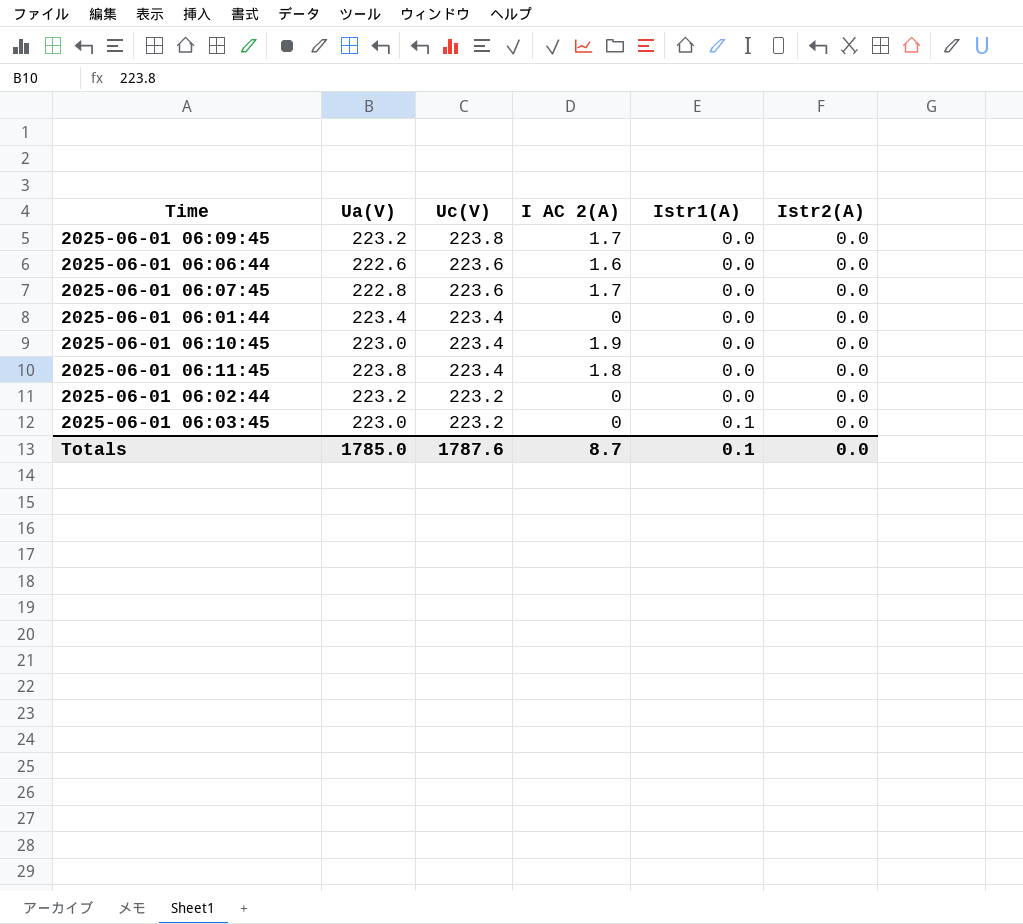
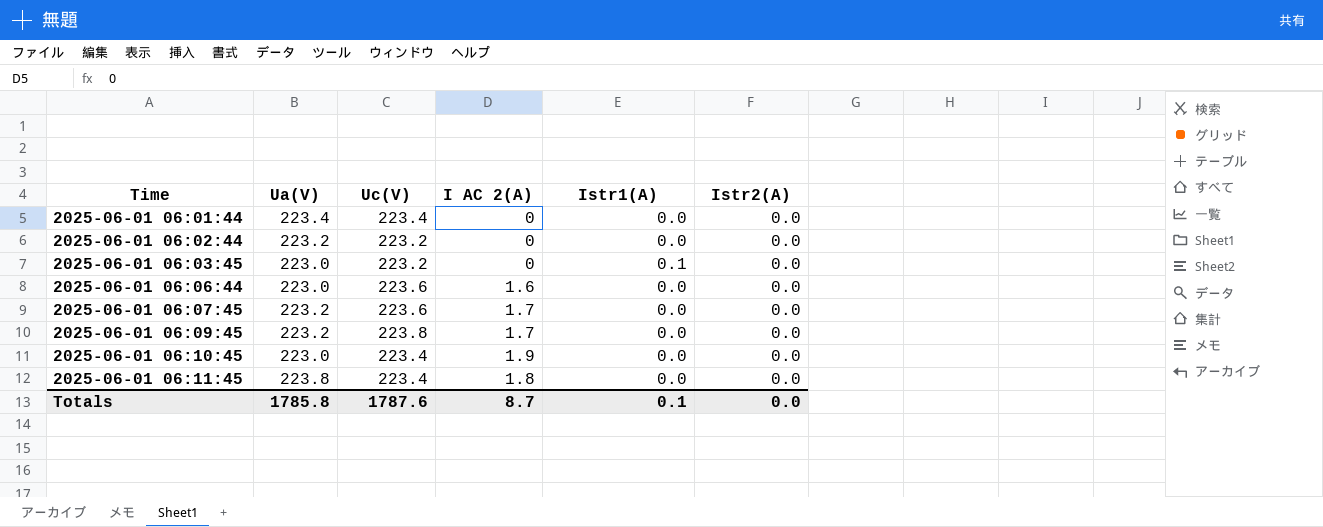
row order: Uc(V) descending -> Time ascending
2025-06-01 06:06:44 | Ua(V): 222.6 -> 223.0
2025-06-01 06:07:45 | Ua(V): 222.8 -> 223.2
Totals | Ua(V): 1785.0 -> 1785.8

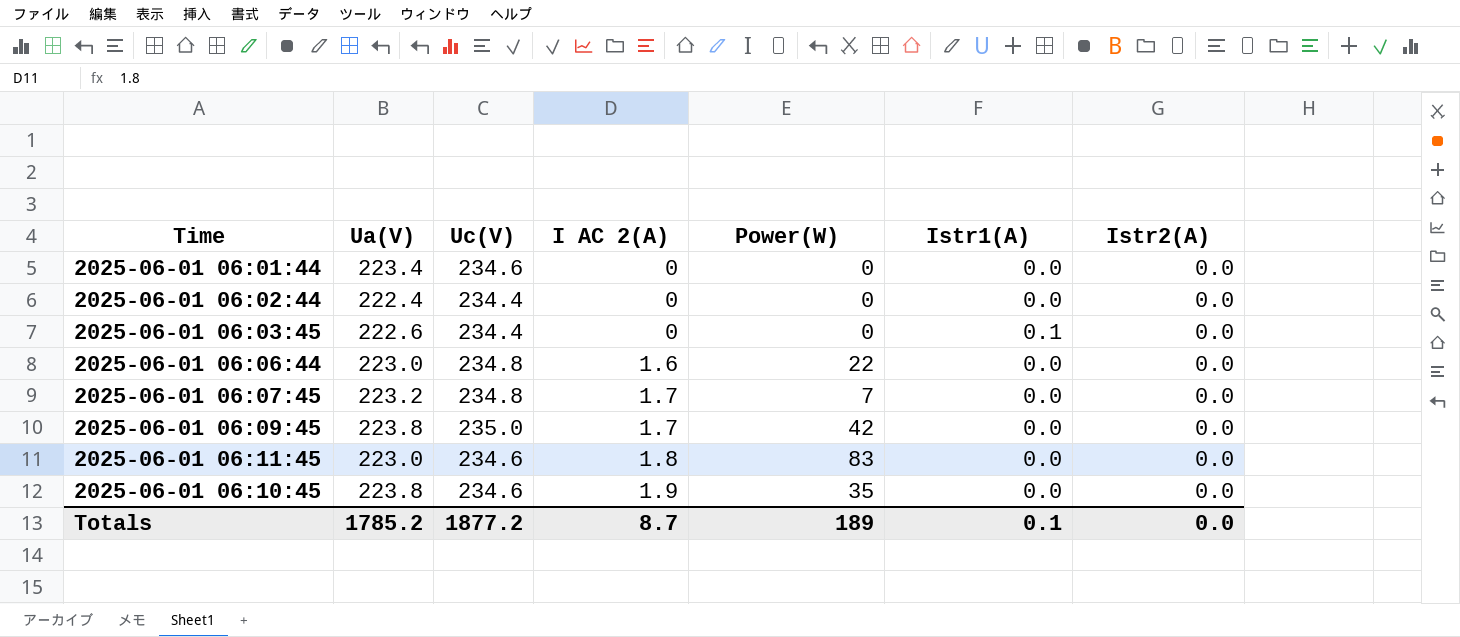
row order: Time ascending -> I AC 2(A) ascending
column Power(W) | position: none -> 5
2025-06-01 06:01:44 | Uc(V): 223.4 -> 234.6
2025-06-01 06:02:44 | Ua(V): 223.2 -> 222.4
2025-06-01 06:02:44 | Uc(V): 223.2 -> 234.4
2025-06-01 06:03:45 | Ua(V): 223.0 -> 222.6
2025-06-01 06:03:45 | Uc(V): 223.2 -> 234.4
2025-06-01 06:06:44 | Uc(V): 223.6 -> 234.8
2025-06-01 06:07:45 | Uc(V): 223.6 -> 234.8
2025-06-01 06:09:45 | Ua(V): 223.2 -> 223.8
2025-06-01 06:09:45 | Uc(V): 223.8 -> 235.0
2025-06-01 06:11:45 | Ua(V): 223.8 -> 223.0
2025-06-01 06:11:45 | Uc(V): 223.4 -> 234.6
2025-06-01 06:10:45 | Ua(V): 223.0 -> 223.8
2025-06-01 06:10:45 | Uc(V): 223.4 -> 234.6
Totals | Ua(V): 1785.8 -> 1785.2
Totals | Uc(V): 1787.6 -> 1877.2

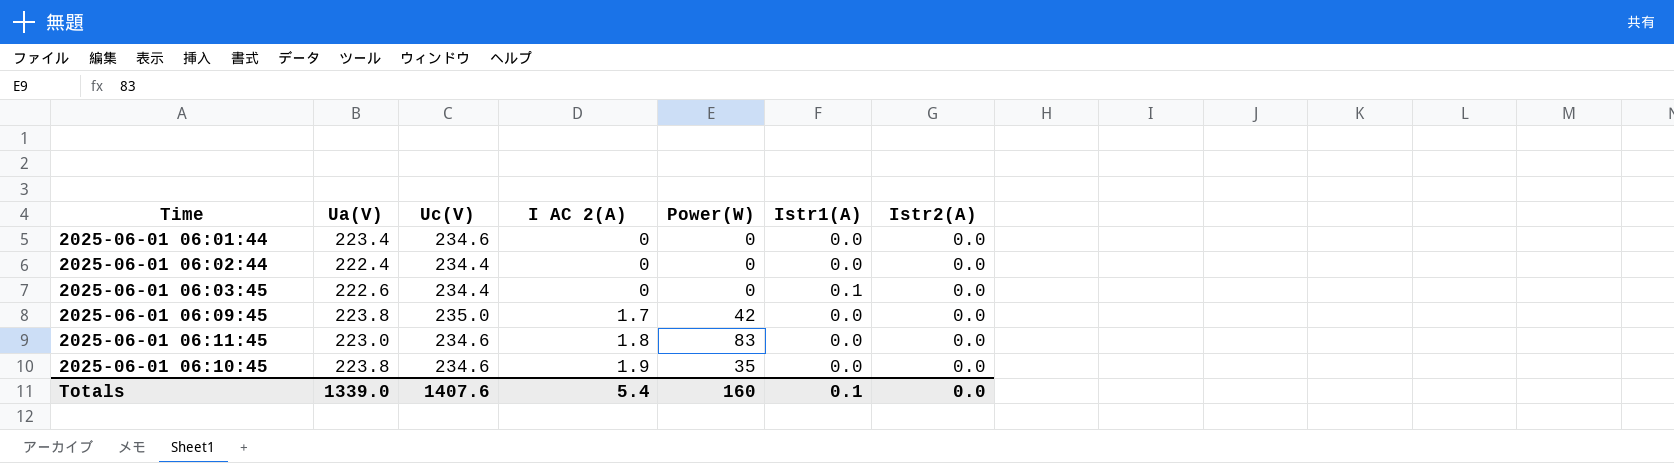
row 2025-06-01 06:06:44: 223.0 | 234.8 | 1.6 | 22 | 0.0 | 0.0 -> none
row 2025-06-01 06:07:45: 223.2 | 234.8 | 1.7 | 7 | 0.0 | 0.0 -> none
Totals | Ua(V): 1785.2 -> 1339.0
Totals | Uc(V): 1877.2 -> 1407.6
Totals | I AC 2(A): 8.7 -> 5.4
Totals | Power(W): 189 -> 160

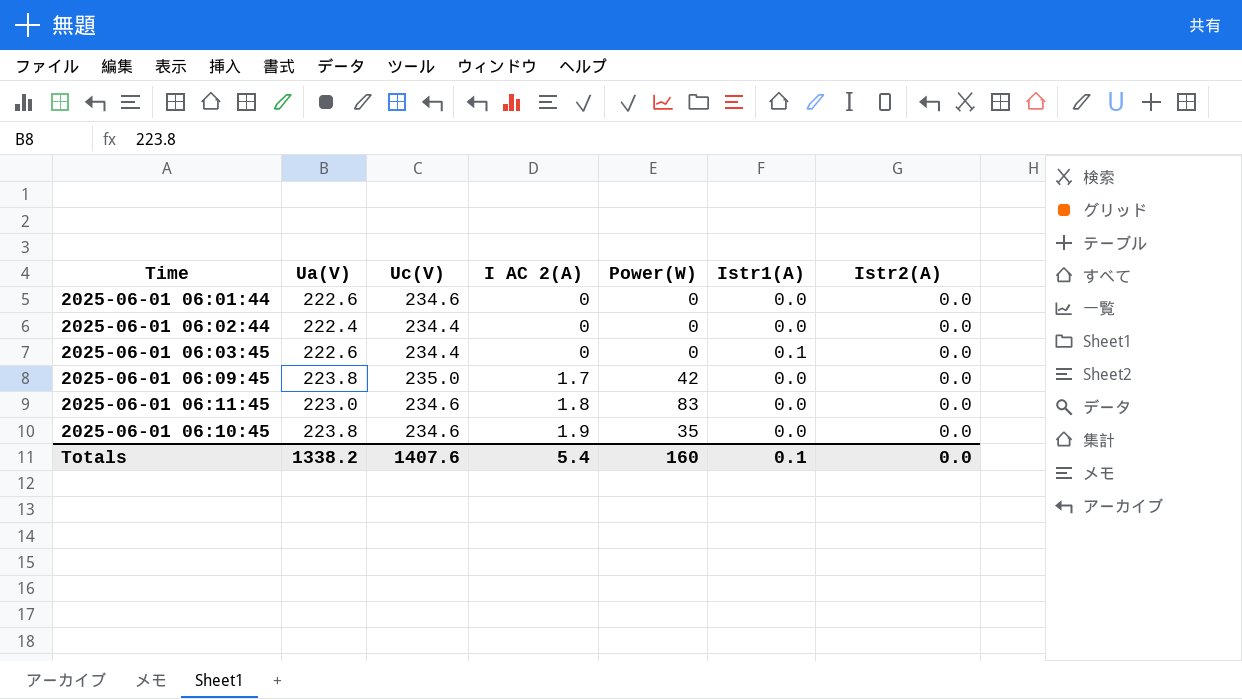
2025-06-01 06:01:44 | Ua(V): 223.4 -> 222.6
Totals | Ua(V): 1339.0 -> 1338.2

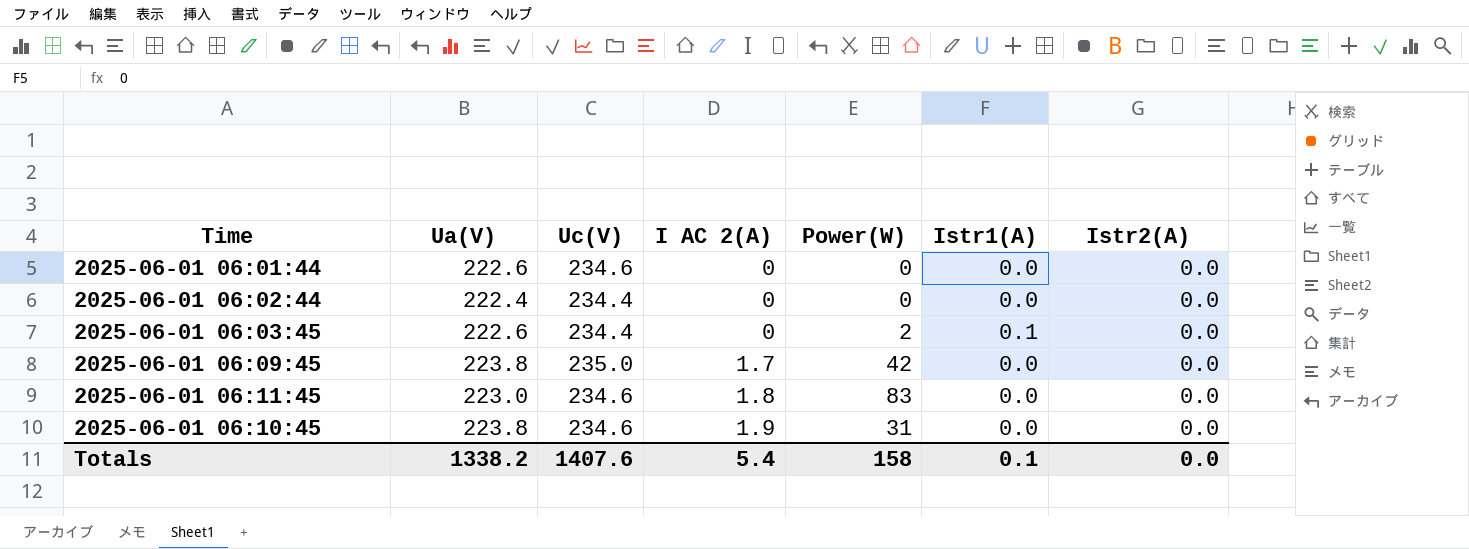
2025-06-01 06:03:45 | Power(W): 0 -> 2
2025-06-01 06:10:45 | Power(W): 35 -> 31
Totals | Power(W): 160 -> 158

